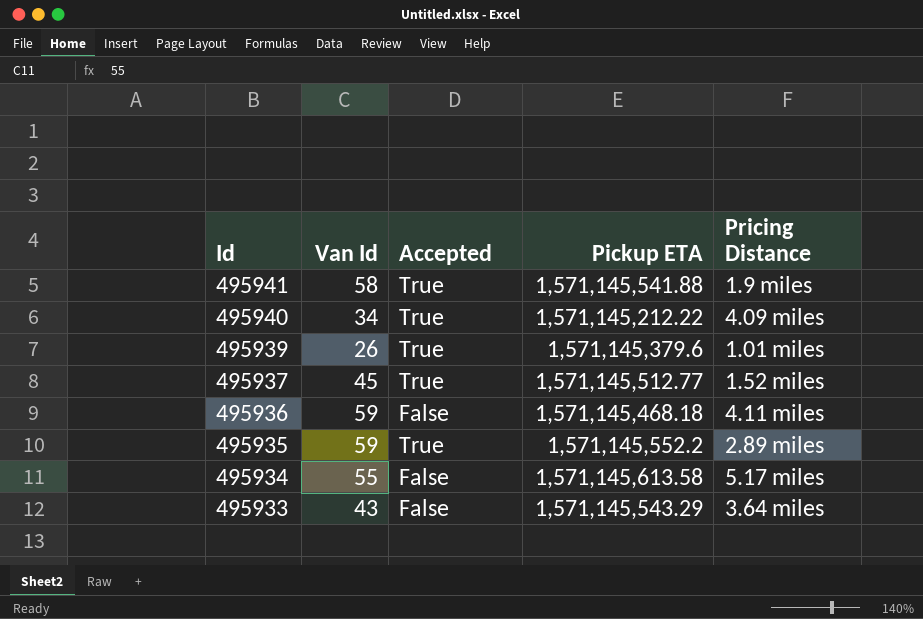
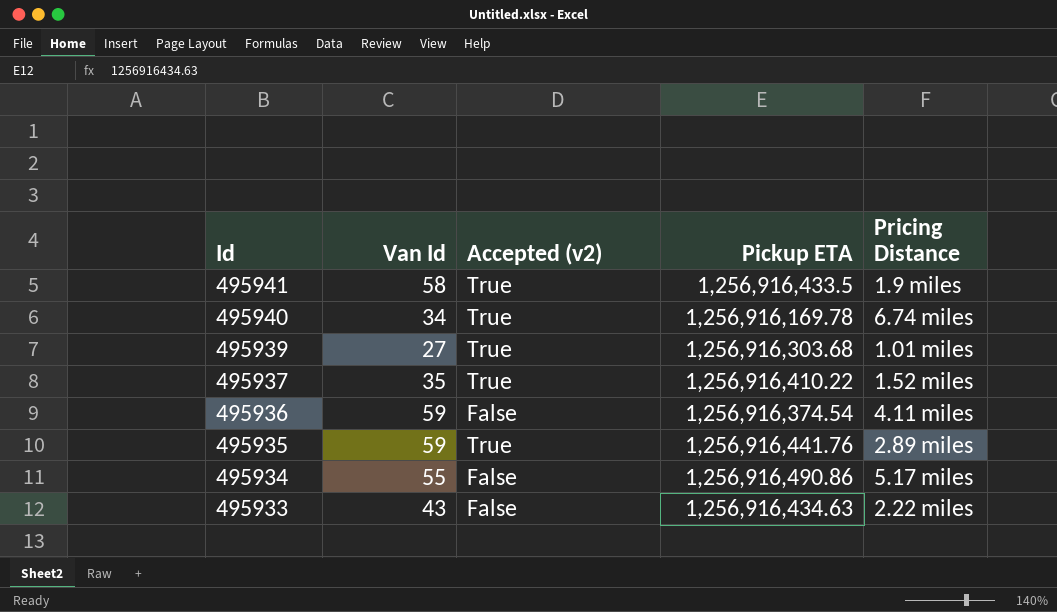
column name: Accepted -> Accepted (v2)
495941 | Pickup ETA: 1,571,145,541.88 -> 1,256,916,433.5
495940 | Pickup ETA: 1,571,145,212.22 -> 1,256,916,169.78
495940 | Pricing Distance: 4.09 miles -> 6.74 miles
495939 | Van Id: 26 -> 27
495939 | Pickup ETA: 1,571,145,379.6 -> 1,256,916,303.68
495937 | Van Id: 45 -> 35
495937 | Pickup ETA: 1,571,145,512.77 -> 1,256,916,410.22
495936 | Pickup ETA: 1,571,145,468.18 -> 1,256,916,374.54
495935 | Pickup ETA: 1,571,145,552.2 -> 1,256,916,441.76
495934 | Pickup ETA: 1,571,145,613.58 -> 1,256,916,490.86
495933 | Pickup ETA: 1,571,145,543.29 -> 1,256,916,434.63
495933 | Pricing Distance: 3.64 miles -> 2.22 miles

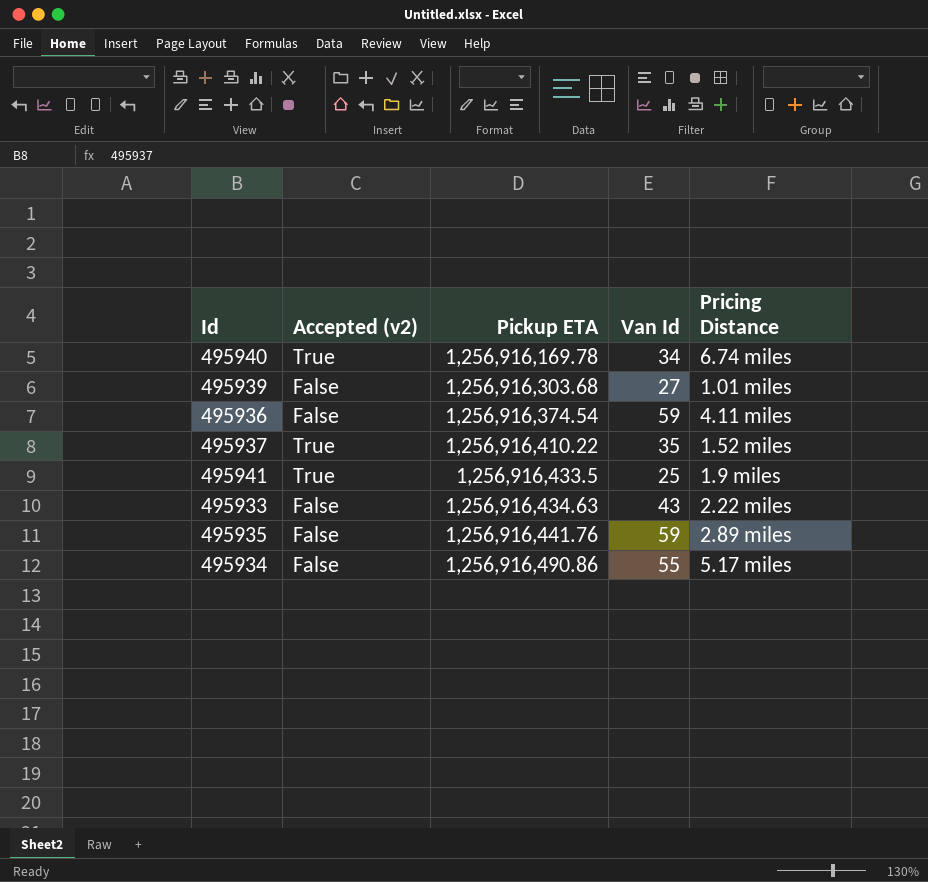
row order: Id descending -> Pickup ETA ascending
column Van Id | position: 2 -> 4
495939 | Accepted (v2): True -> False
495941 | Van Id: 58 -> 25
495935 | Accepted (v2): True -> False

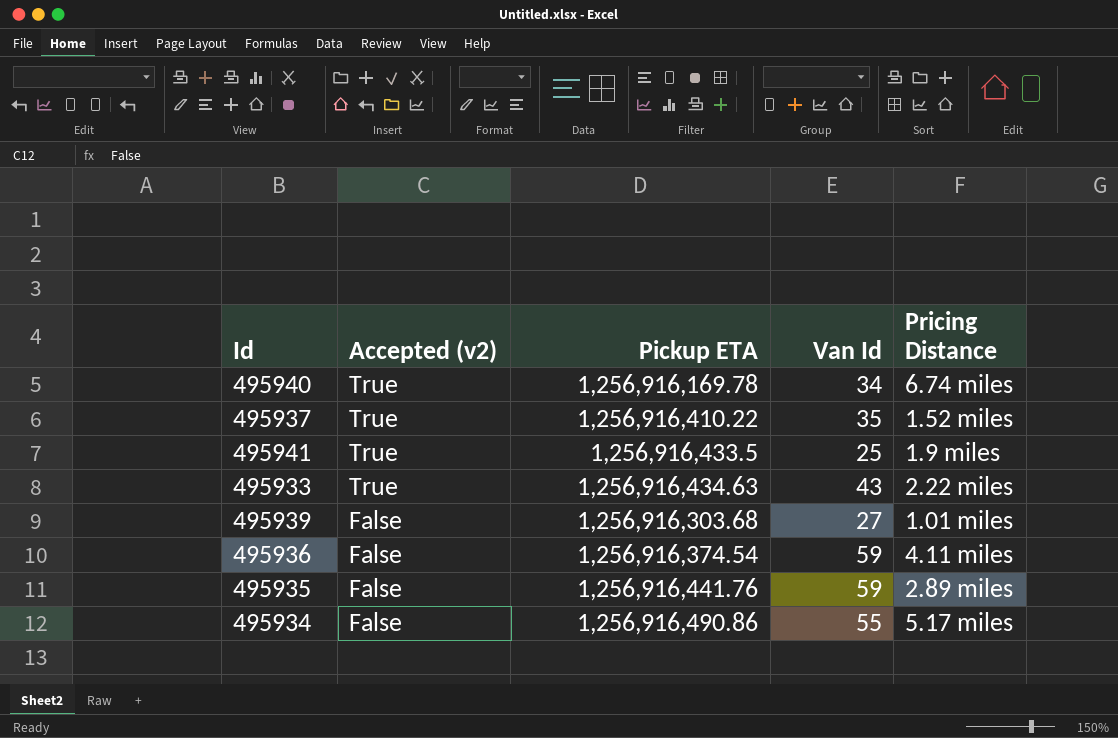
row order: Pickup ETA ascending -> Accepted (v2) descending
495933 | Accepted (v2): False -> True

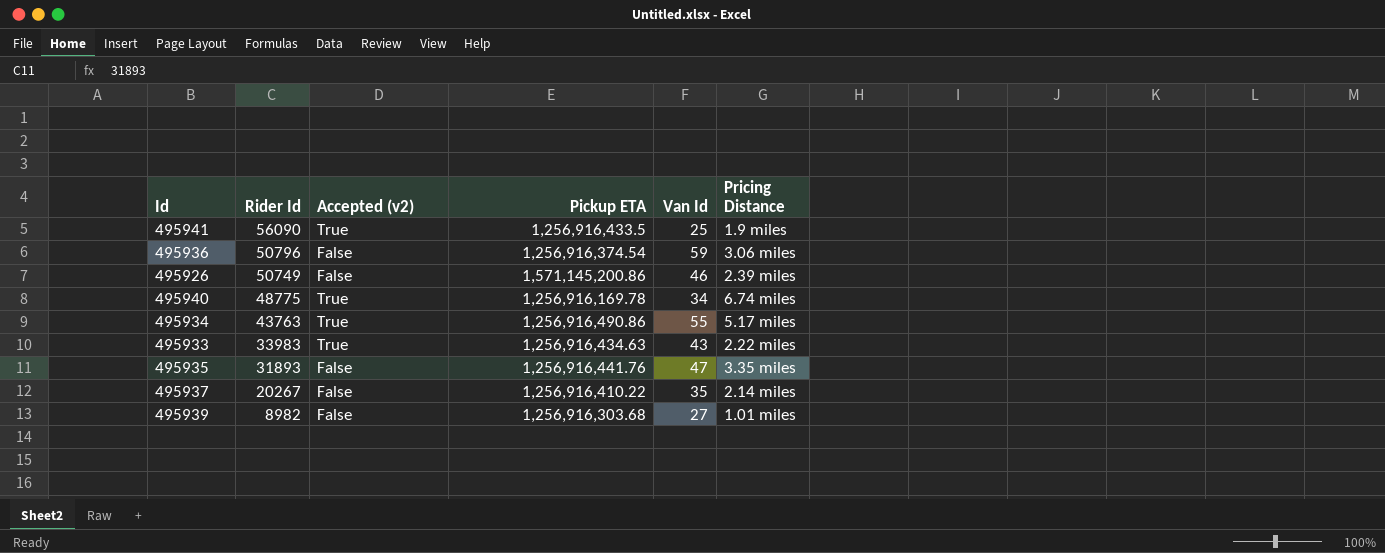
row order: Accepted (v2) descending -> Rider Id descending
column Rider Id | position: none -> 2
495936 | Pricing Distance: 4.11 miles -> 3.06 miles
row 495926: none -> 50749 | False | 1,571,145,200.86 | 46 | 2.39 miles
495934 | Accepted (v2): False -> True
495935 | Van Id: 59 -> 47
495935 | Pricing Distance: 2.89 miles -> 3.35 miles
495937 | Accepted (v2): True -> False
495937 | Pricing Distance: 1.52 miles -> 2.14 miles

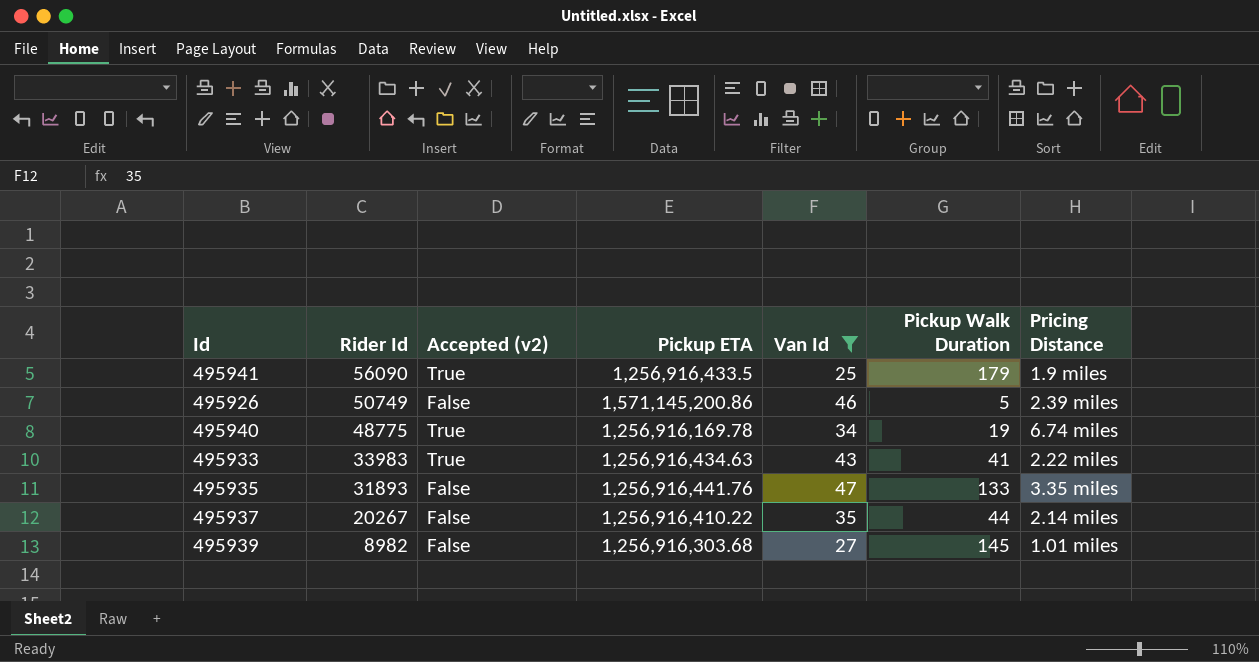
filter: none -> Van Id <= 47
column Pickup Walk Duration | position: none -> 6

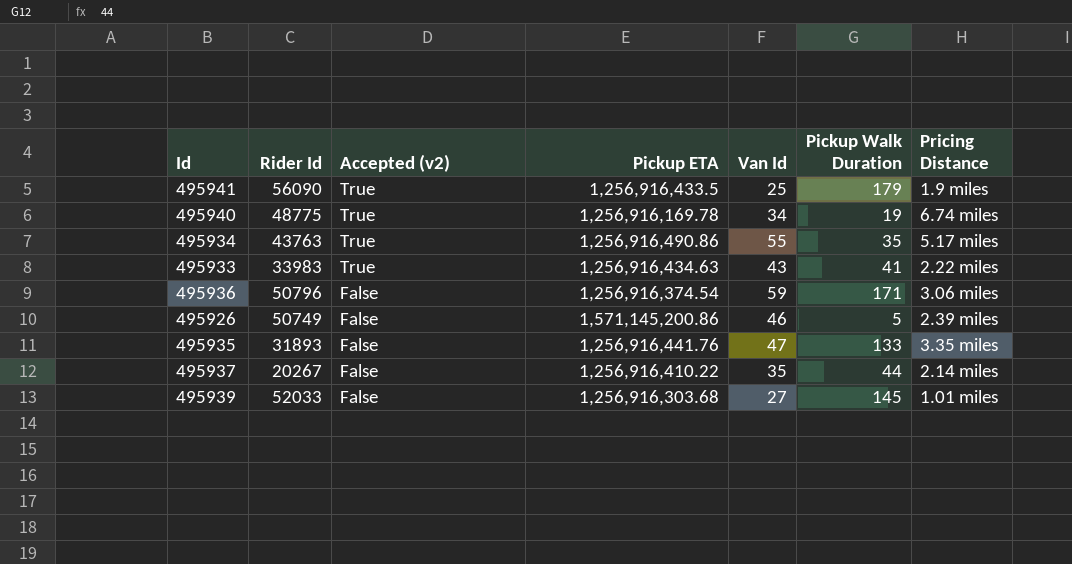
filter: Van Id <= 47 -> none
row order: Rider Id descending -> Accepted (v2) descending
495939 | Rider Id: 8982 -> 52033

